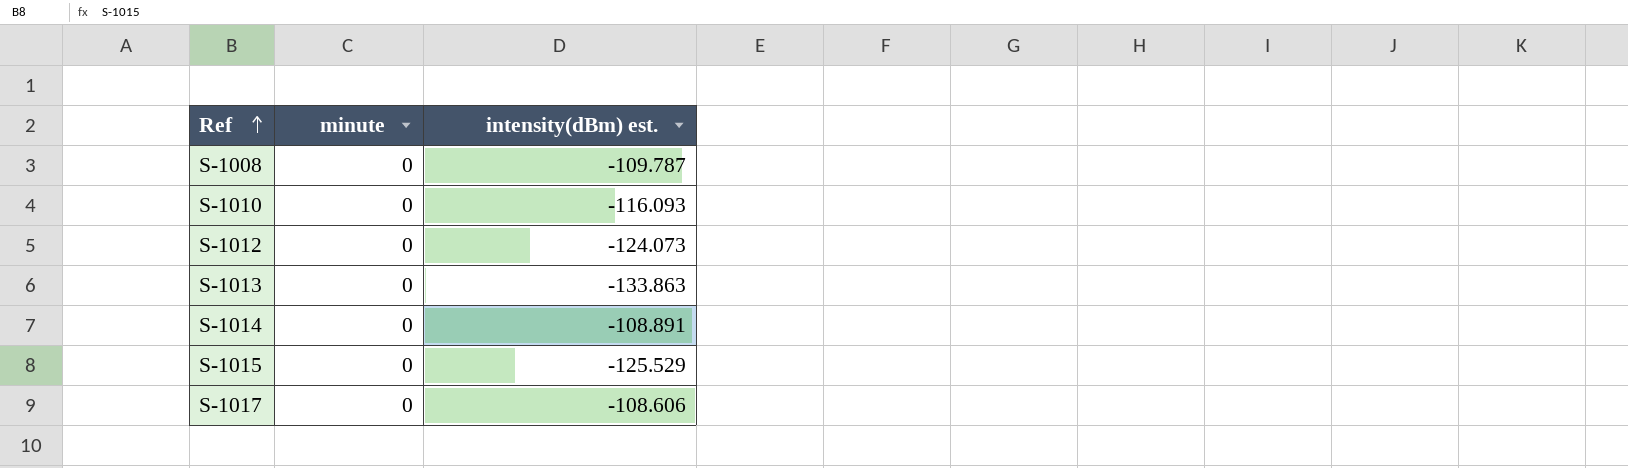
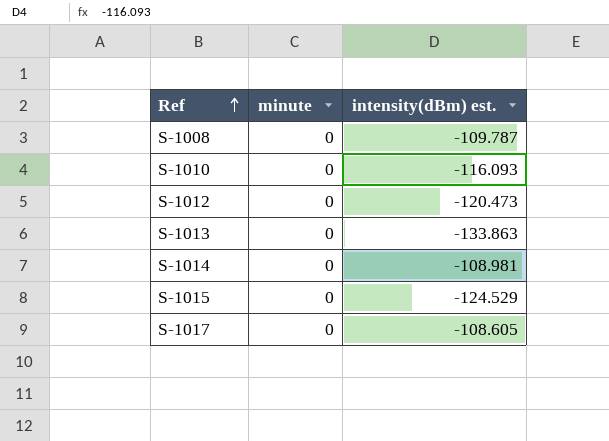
S-1012 | intensity(dBm) est.: -124.073 -> -120.473
S-1014 | intensity(dBm) est.: -108.891 -> -108.981
S-1015 | intensity(dBm) est.: -125.529 -> -124.529
S-1017 | intensity(dBm) est.: -108.606 -> -108.605

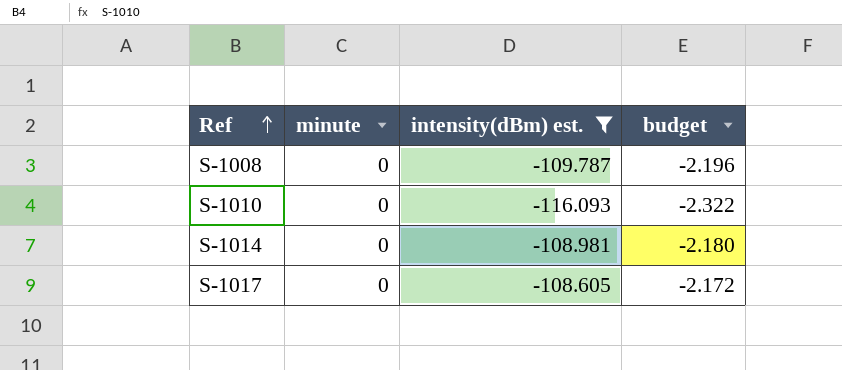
filter: none -> intensity(dBm) est. >= -116.093
column budget | formula: none -> [intensity(dBm) est.] * 0.02

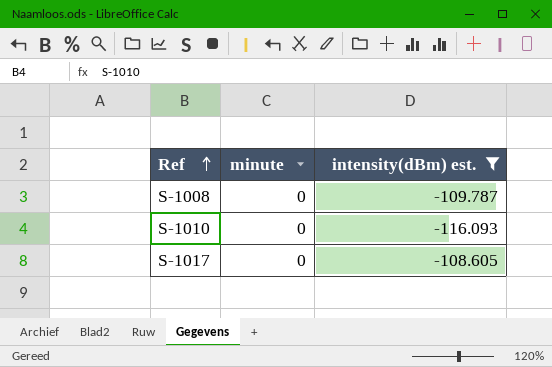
column budget | formula: [intensity(dBm) est.] * 0.02 -> none
row S-1014: 0 | -108.981 | -2.180 -> none

